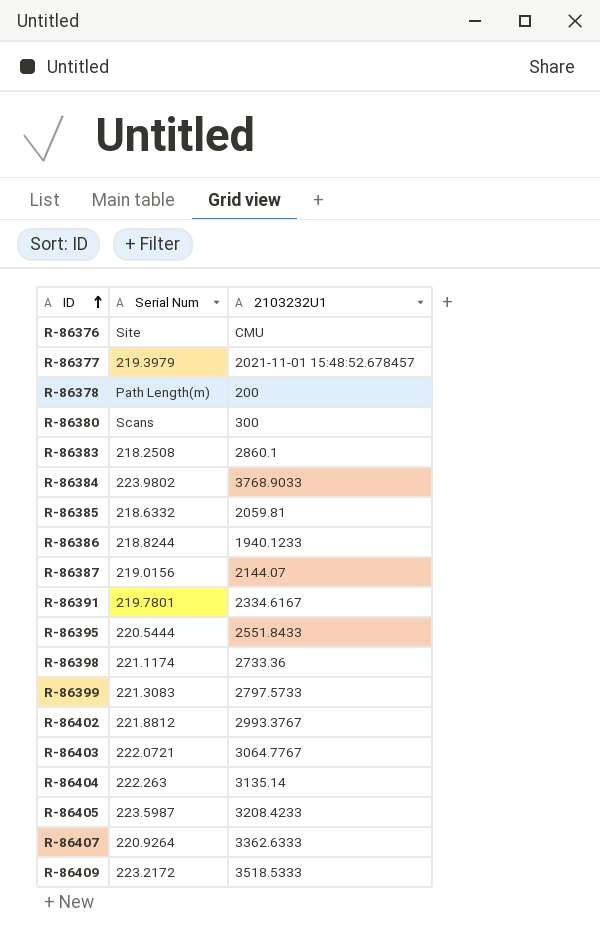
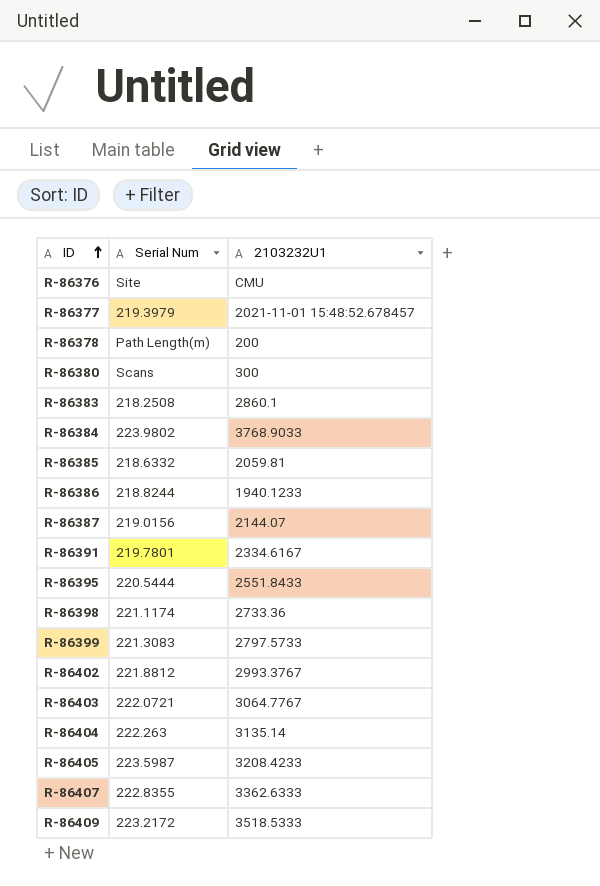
R-86407 | Serial Num: 220.9264 -> 222.8355

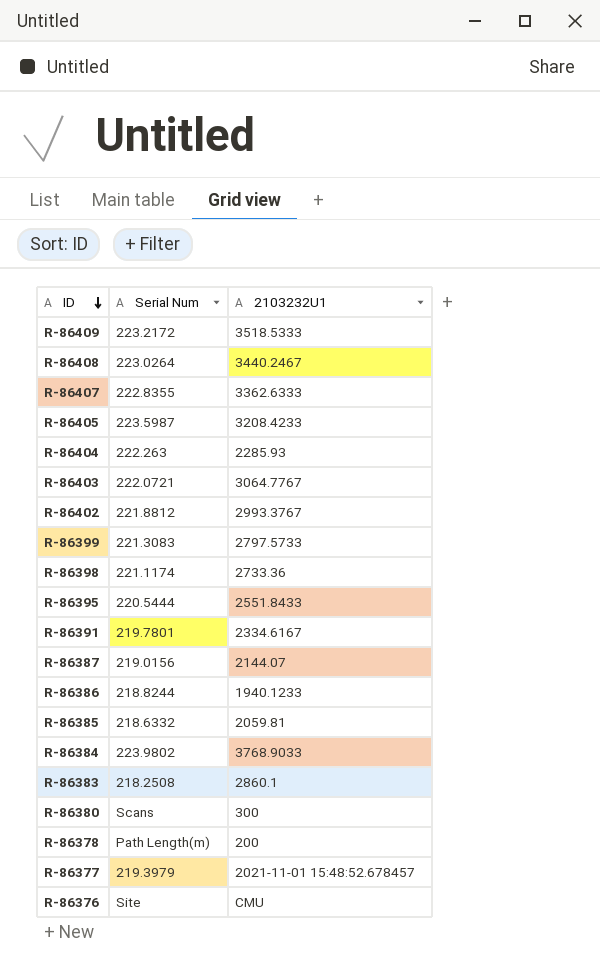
row order: ID ascending -> ID descending
row R-86408: none -> 223.0264 | 3440.2467
R-86404 | 2103232U1: 3135.14 -> 2285.93

